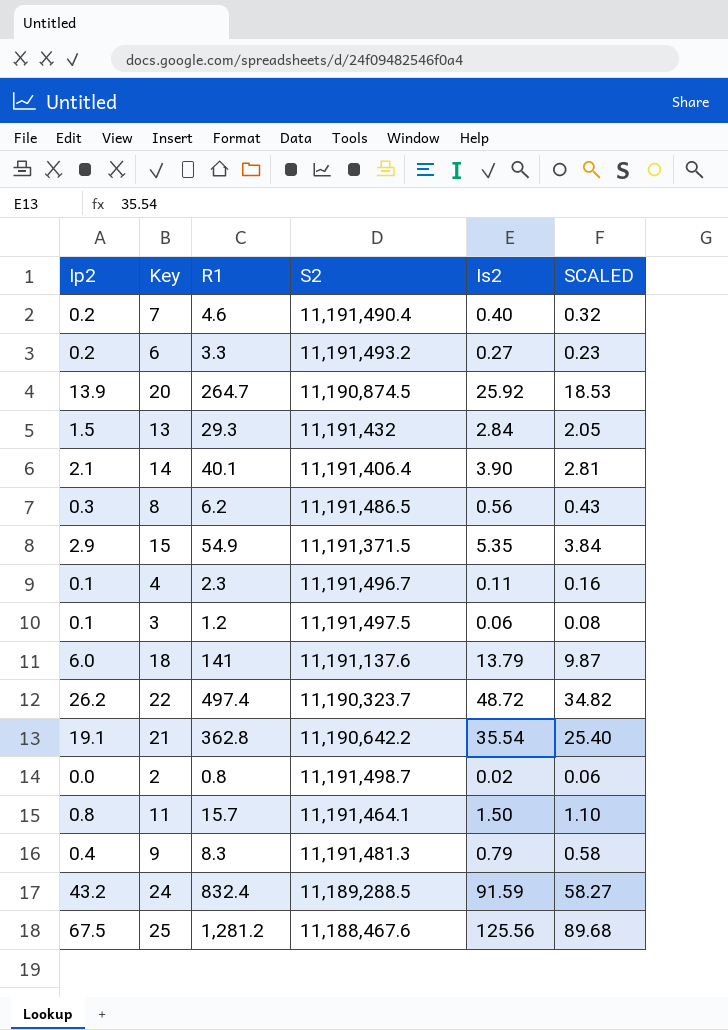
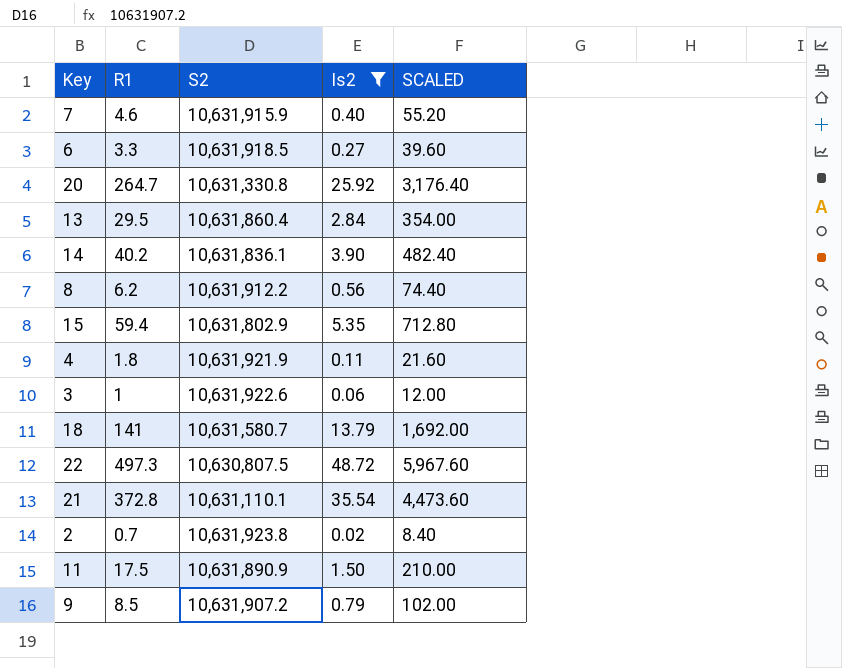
filter: none -> Is2 <= 48.72
column Ip2 | position: 1 -> none
column SCALED | formula: [R1] * 0.07 -> [R1] * 12
7 | S2: 11,191,490.4 -> 10,631,915.9
6 | S2: 11,191,493.2 -> 10,631,918.5
20 | S2: 11,190,874.5 -> 10,631,330.8
13 | R1: 29.3 -> 29.5
13 | S2: 11,191,432 -> 10,631,860.4
14 | R1: 40.1 -> 40.2
14 | S2: 11,191,406.4 -> 10,631,836.1
8 | S2: 11,191,486.5 -> 10,631,912.2
15 | R1: 54.9 -> 59.4
15 | S2: 11,191,371.5 -> 10,631,802.9
4 | R1: 2.3 -> 1.8
4 | S2: 11,191,496.7 -> 10,631,921.9
3 | R1: 1.2 -> 1
3 | S2: 11,191,497.5 -> 10,631,922.6
18 | S2: 11,191,137.6 -> 10,631,580.7
22 | R1: 497.4 -> 497.3
22 | S2: 11,190,323.7 -> 10,630,807.5
21 | R1: 362.8 -> 372.8
21 | S2: 11,190,642.2 -> 10,631,110.1
2 | R1: 0.8 -> 0.7
2 | S2: 11,191,498.7 -> 10,631,923.8
11 | R1: 15.7 -> 17.5
11 | S2: 11,191,464.1 -> 10,631,890.9
9 | R1: 8.3 -> 8.5
9 | S2: 11,191,481.3 -> 10,631,907.2

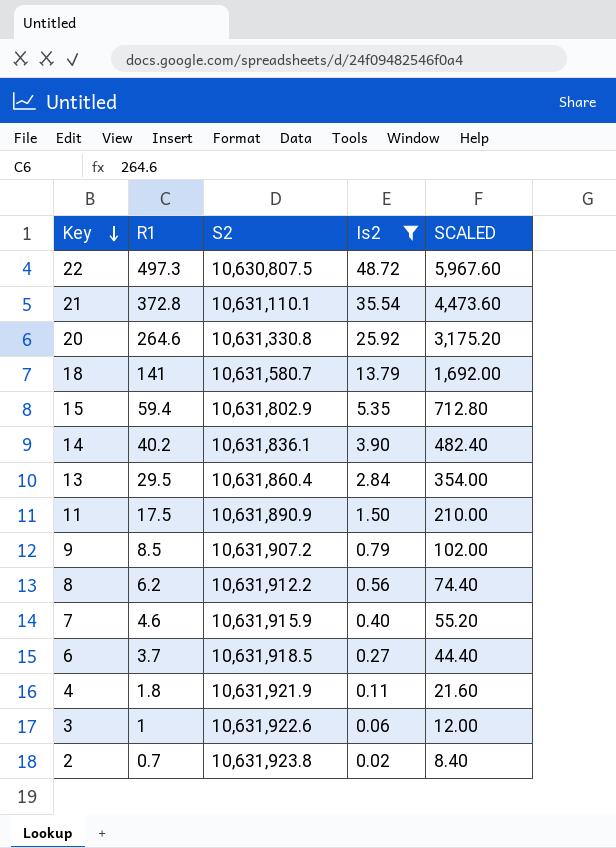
row order: none -> Key descending
20 | R1: 264.7 -> 264.6
20 | SCALED: 3,176.40 -> 3,175.20
6 | R1: 3.3 -> 3.7
6 | SCALED: 39.60 -> 44.40

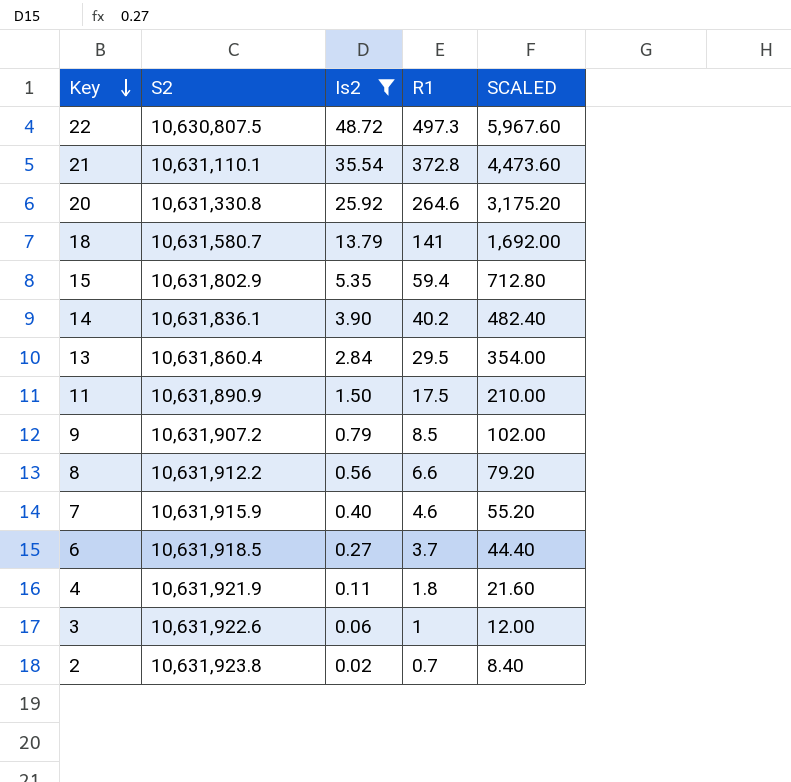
column R1 | position: 2 -> 4
8 | R1: 6.2 -> 6.6
8 | SCALED: 74.40 -> 79.20

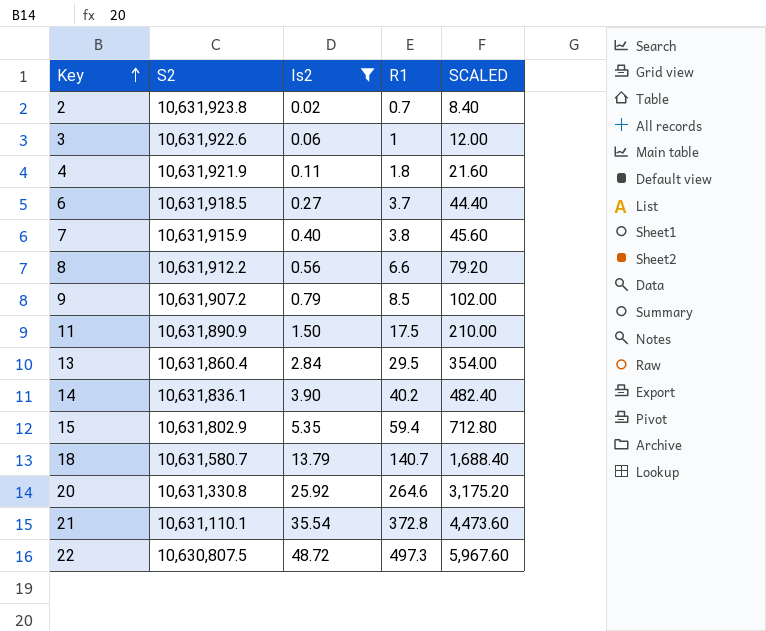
row order: Key descending -> Key ascending
7 | R1: 4.6 -> 3.8
7 | SCALED: 55.20 -> 45.60
18 | R1: 141 -> 140.7
18 | SCALED: 1,692.00 -> 1,688.40

